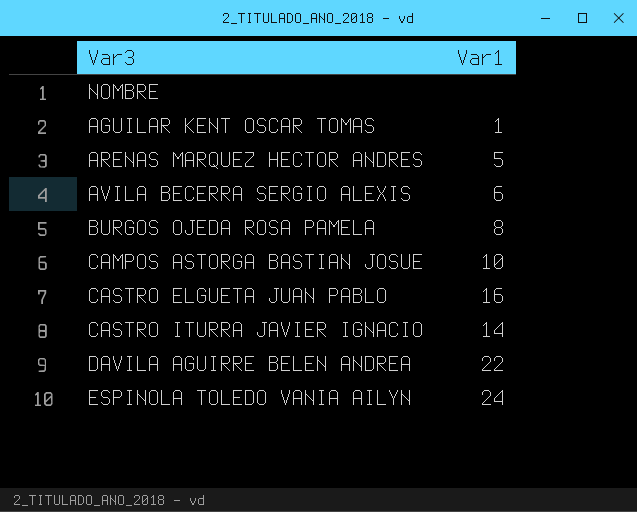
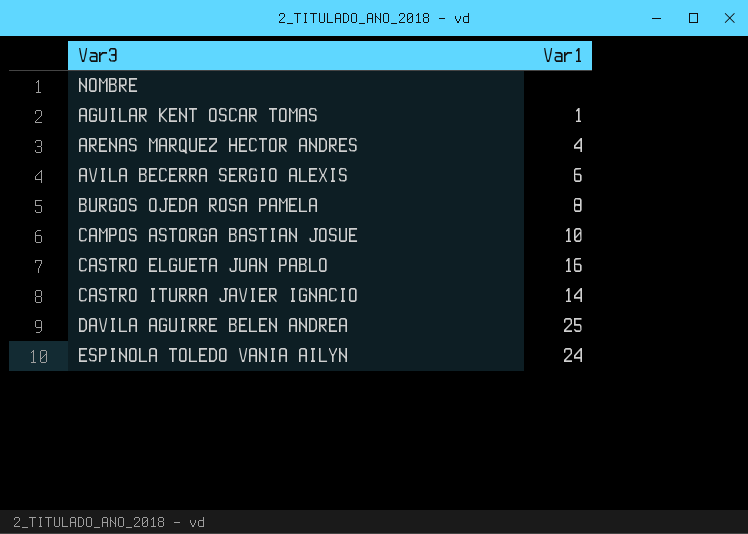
ARENAS MARQUEZ HECTOR ANDRES | Var1: 5 -> 4
DAVILA AGUIRRE BELEN ANDREA | Var1: 22 -> 25

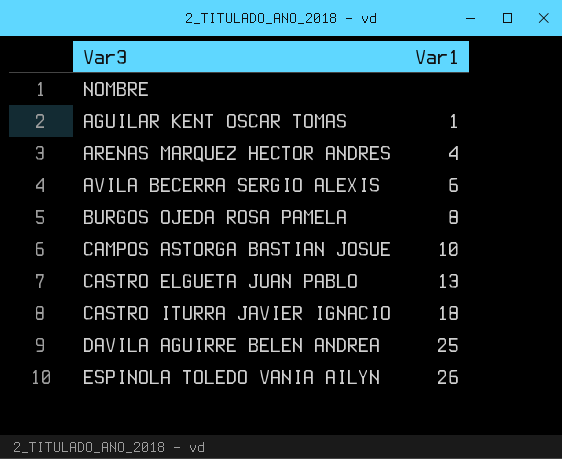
CASTRO ELGUETA JUAN PABLO | Var1: 16 -> 13
CASTRO ITURRA JAVIER IGNACIO | Var1: 14 -> 18
ESPINOLA TOLEDO VANIA AILYN | Var1: 24 -> 26

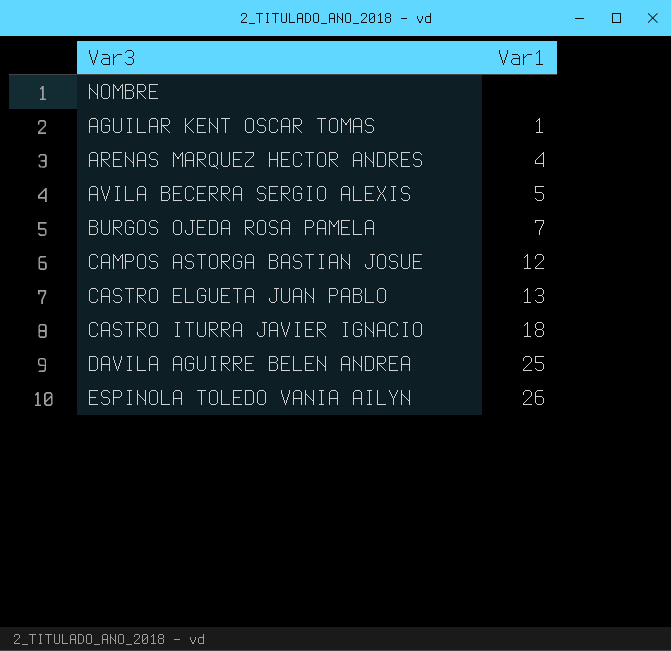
AVILA BECERRA SERGIO ALEXIS | Var1: 6 -> 5
BURGOS OJEDA ROSA PAMELA | Var1: 8 -> 7
CAMPOS ASTORGA BASTIAN JOSUE | Var1: 10 -> 12

